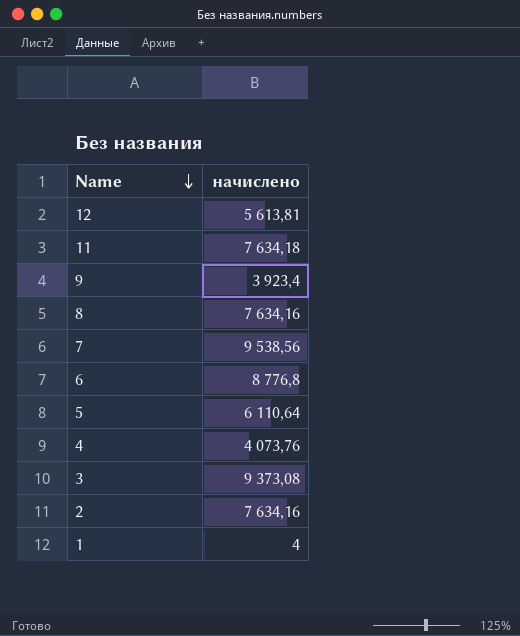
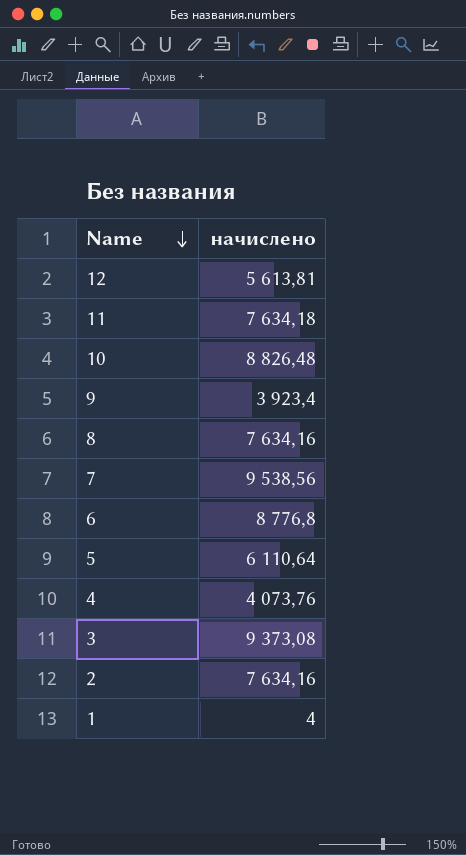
row 10: none -> 8 826,48

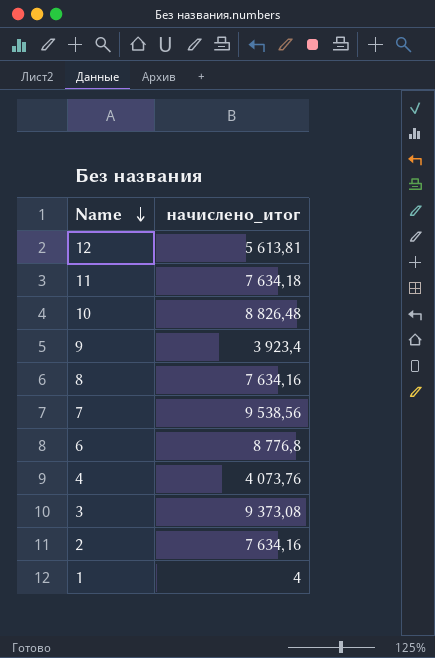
column name: начислено -> начислено_итог
row 5: 6 110,64 -> none

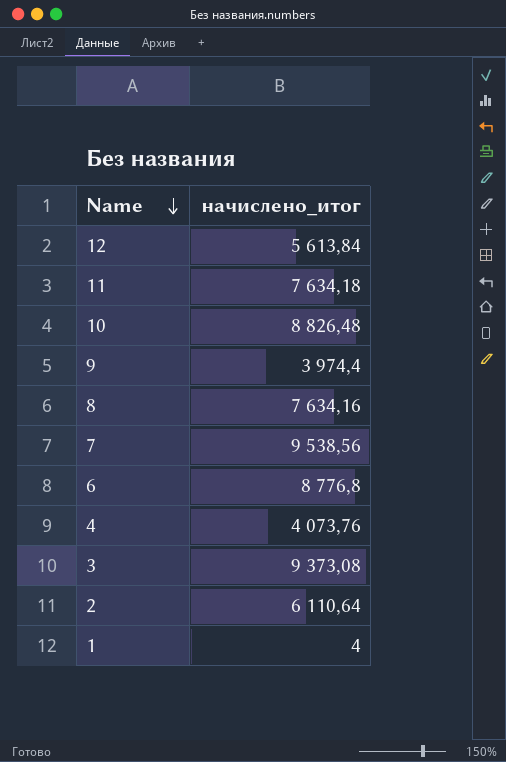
12 | начислено_итог: 5 613,81 -> 5 613,84
9 | начислено_итог: 3 923,4 -> 3 974,4
2 | начислено_итог: 7 634,16 -> 6 110,64

